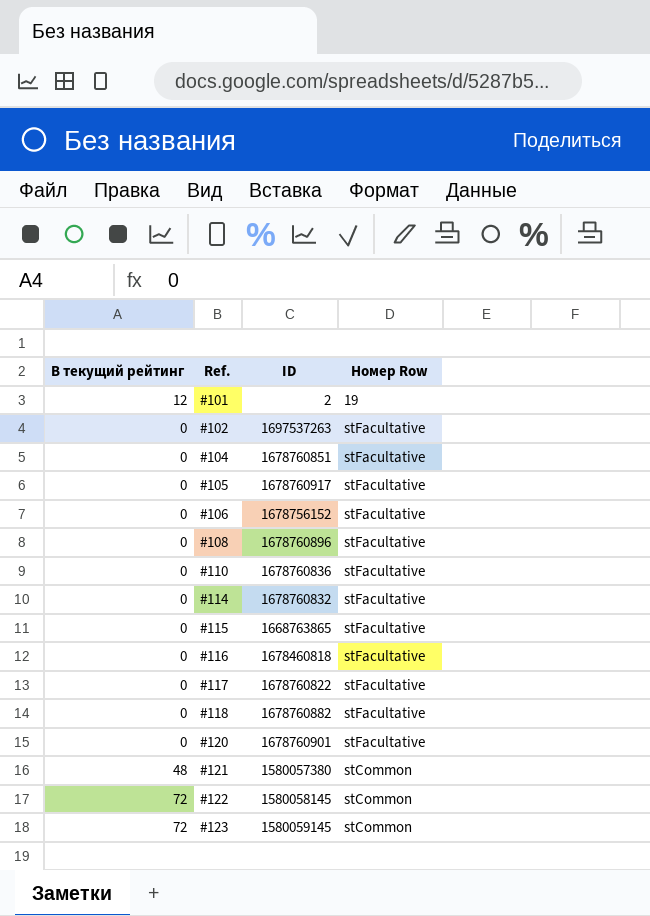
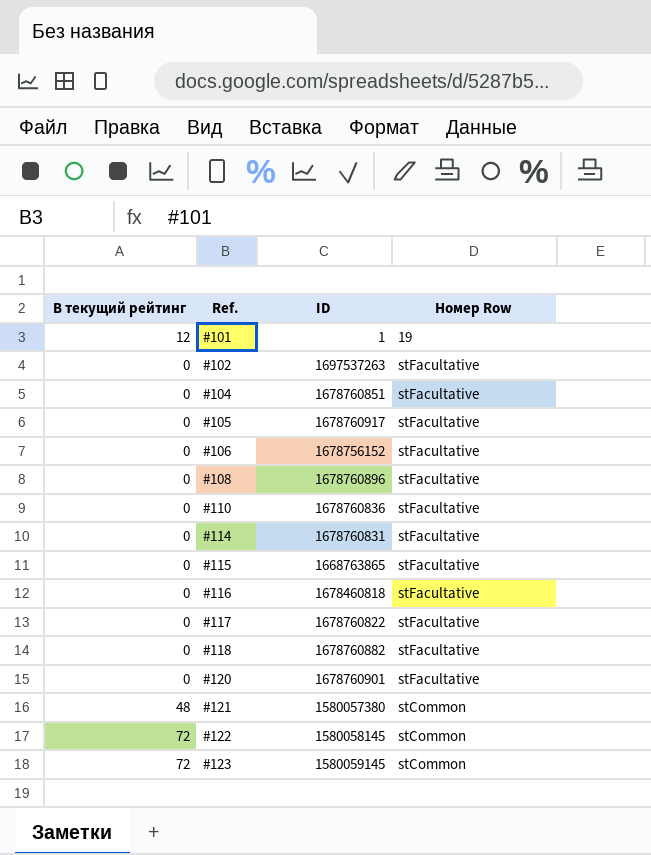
#101 | ID: 2 -> 1
#114 | ID: 1678760832 -> 1678760831

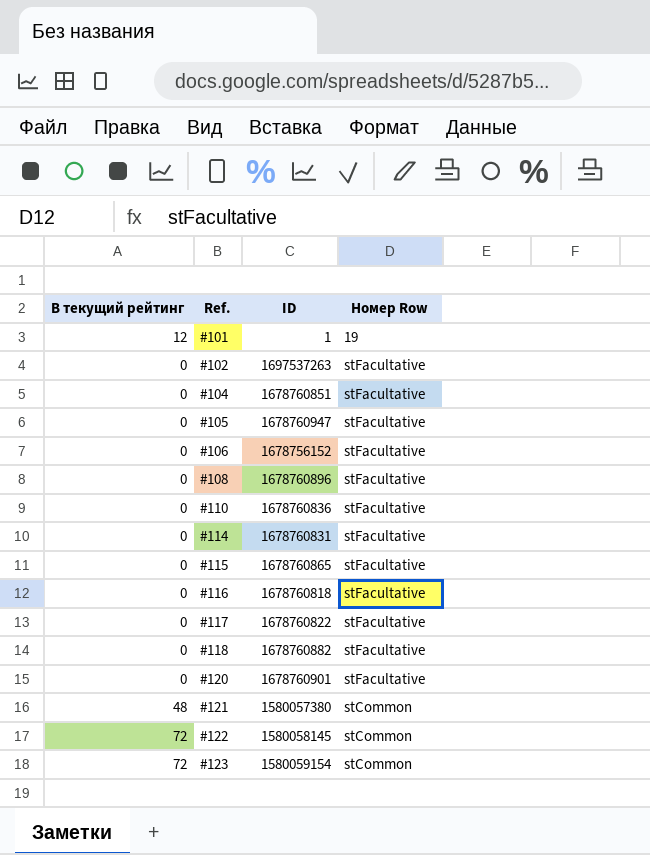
#105 | ID: 1678760917 -> 1678760947
#115 | ID: 1668763865 -> 1678760865
#116 | ID: 1678460818 -> 1678760818
#123 | ID: 1580059145 -> 1580059154

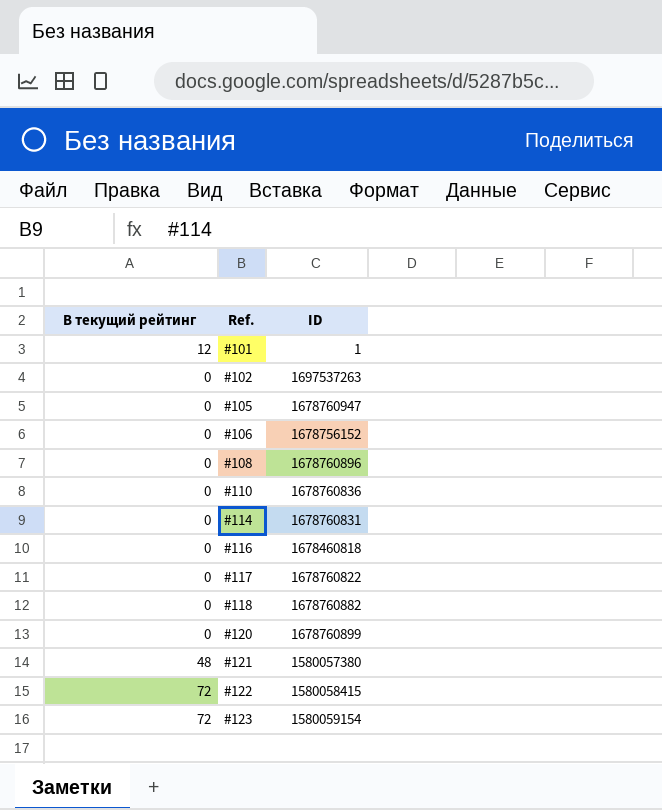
column Номер Row | position: 4 -> none
row #104: 0 | 1678760851 | stFacultative -> none
row #115: 0 | 1678760865 | stFacultative -> none
#116 | ID: 1678760818 -> 1678460818
#120 | ID: 1678760901 -> 1678760899
#122 | ID: 1580058145 -> 1580058415

